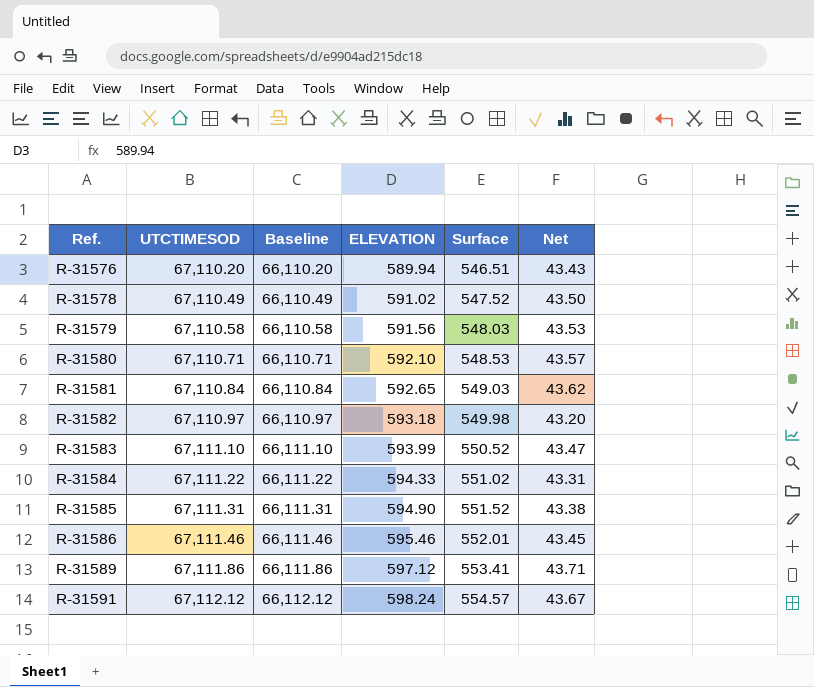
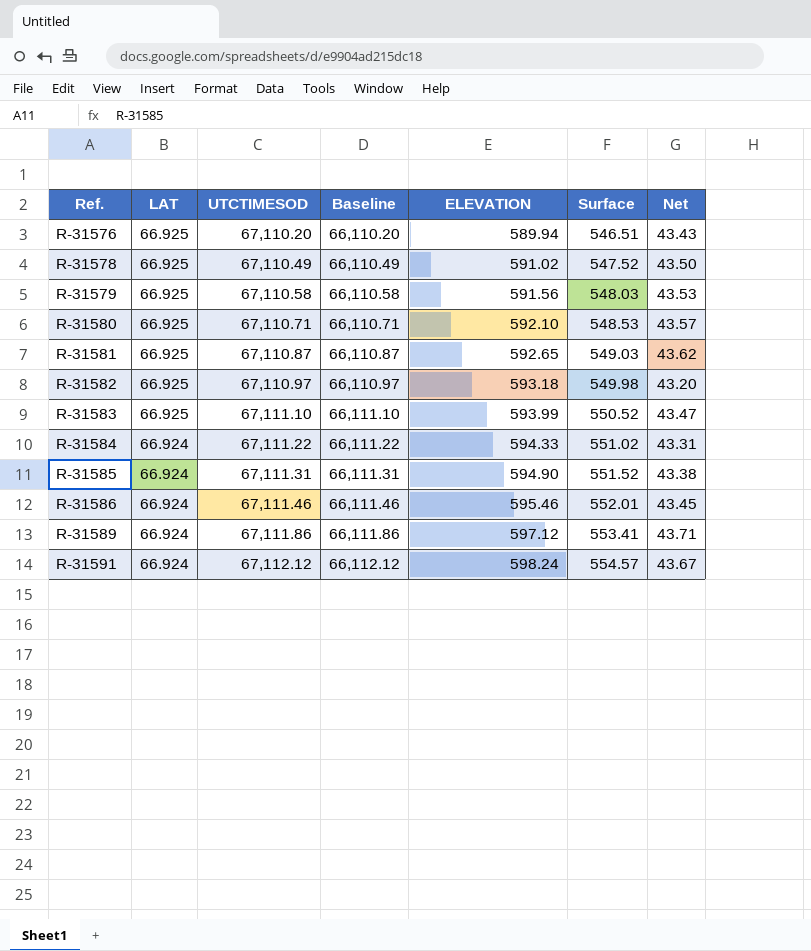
column LAT | position: none -> 2
R-31581 | UTCTIMESOD: 67,110.84 -> 67,110.87
R-31581 | Baseline: 66,110.84 -> 66,110.87

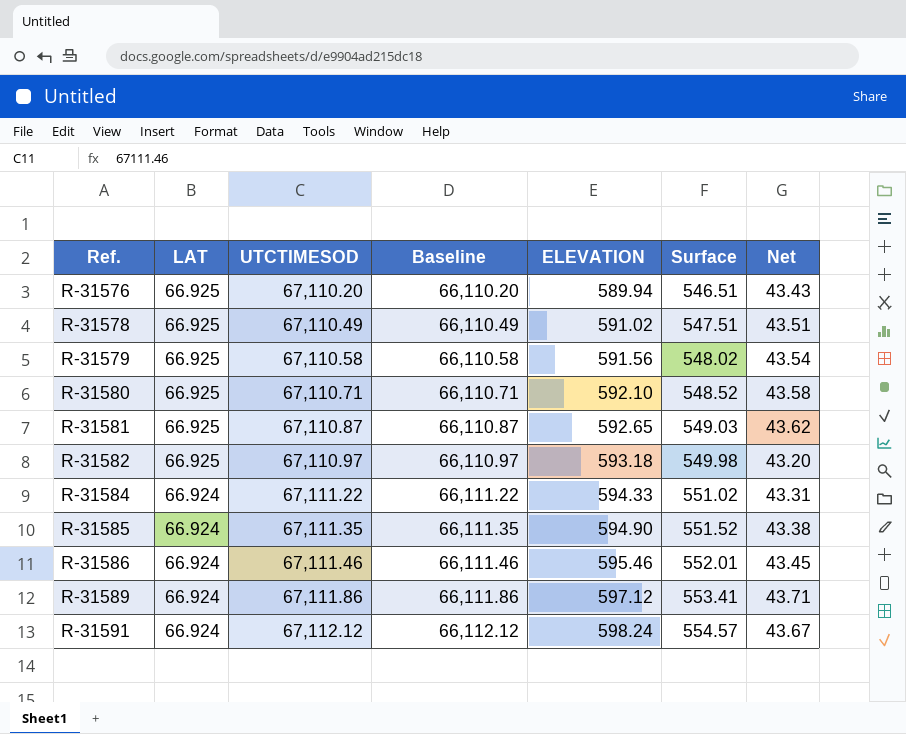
row R-31583: 66.925 | 67,111.10 | 66,111.10 | 593.99 | 550.52 | 43.47 -> none
R-31578 | Surface: 547.52 -> 547.51
R-31578 | Net: 43.50 -> 43.51
R-31579 | Surface: 548.03 -> 548.02
R-31579 | Net: 43.53 -> 43.54
R-31580 | Surface: 548.53 -> 548.52
R-31580 | Net: 43.57 -> 43.58
R-31585 | UTCTIMESOD: 67,111.31 -> 67,111.35
R-31585 | Baseline: 66,111.31 -> 66,111.35

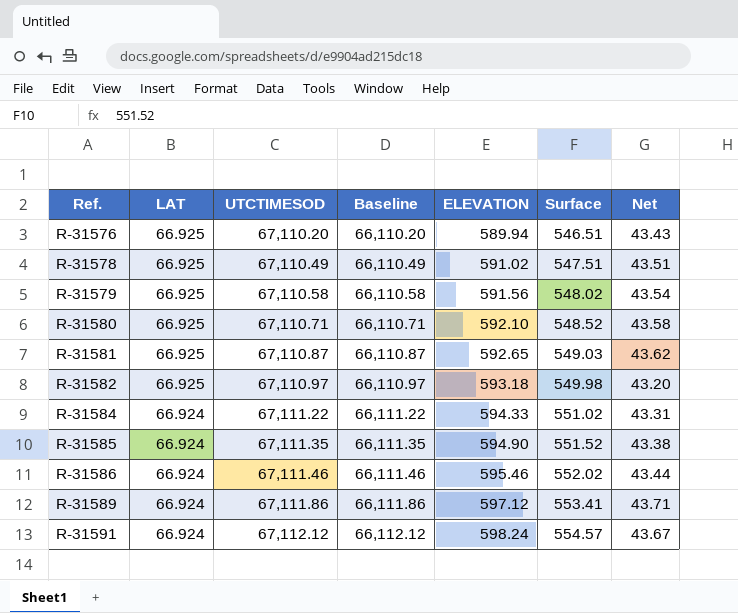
R-31586 | Surface: 552.01 -> 552.02
R-31586 | Net: 43.45 -> 43.44

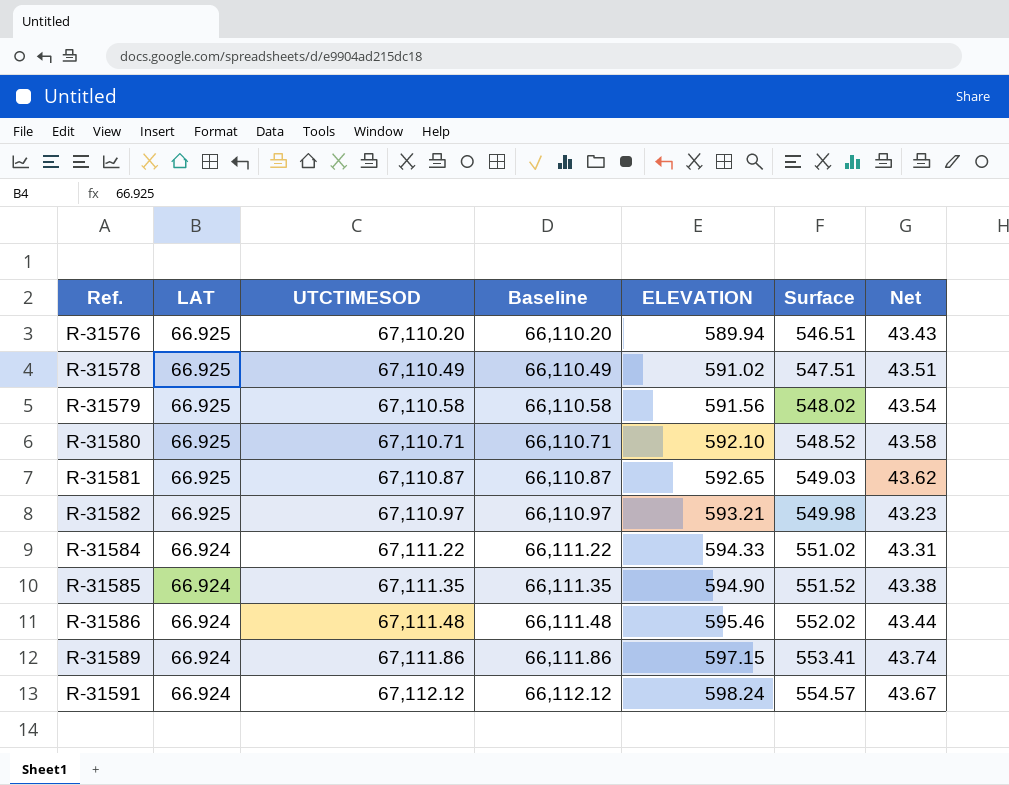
R-31582 | ELEVATION: 593.18 -> 593.21
R-31582 | Net: 43.20 -> 43.23
R-31586 | UTCTIMESOD: 67,111.46 -> 67,111.48
R-31586 | Baseline: 66,111.46 -> 66,111.48
R-31589 | ELEVATION: 597.12 -> 597.15
R-31589 | Net: 43.71 -> 43.74

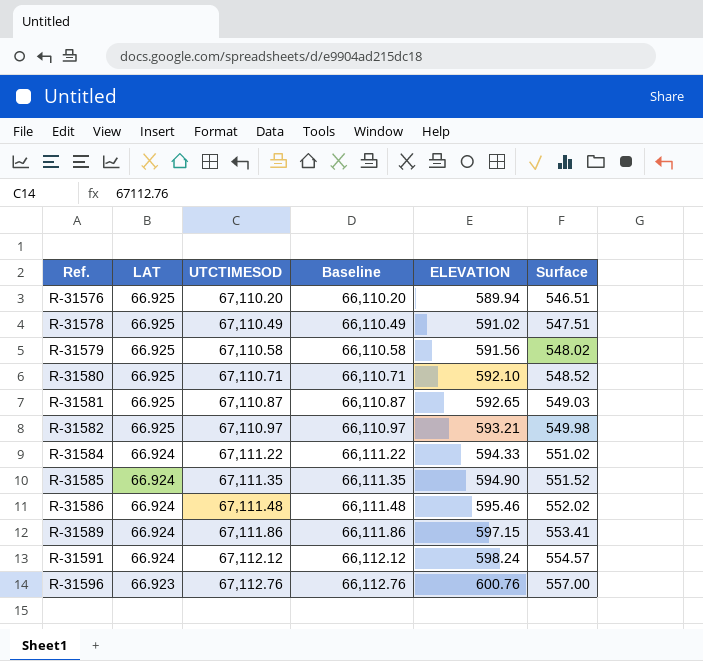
column Net | formula: [ELEVATION] - [Surface] -> none
row R-31596: none -> 66.923 | 67,112.76 | 66,112.76 | 600.76 | 557.00

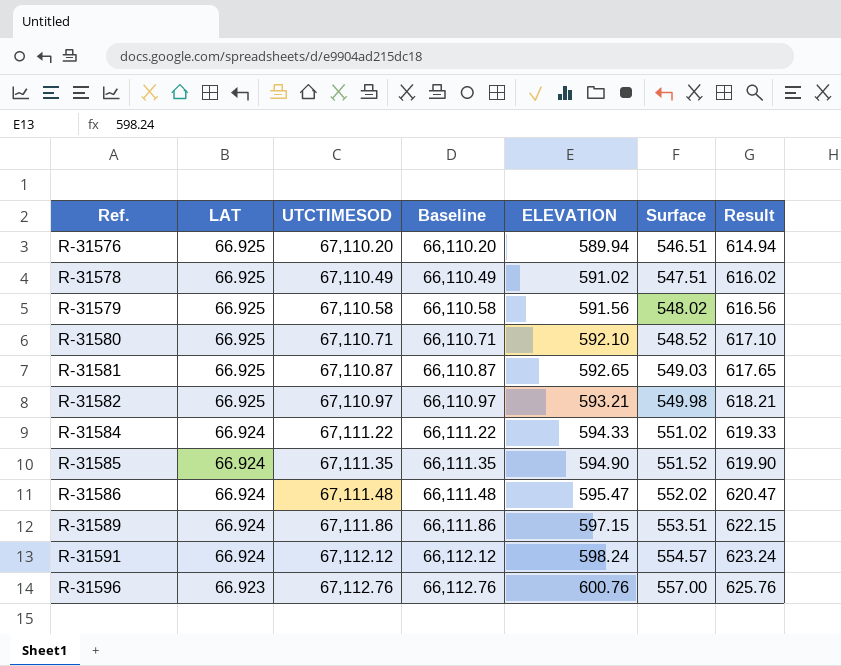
column Result | formula: none -> [ELEVATION] + 25
R-31586 | ELEVATION: 595.46 -> 595.47
R-31589 | Surface: 553.41 -> 553.51

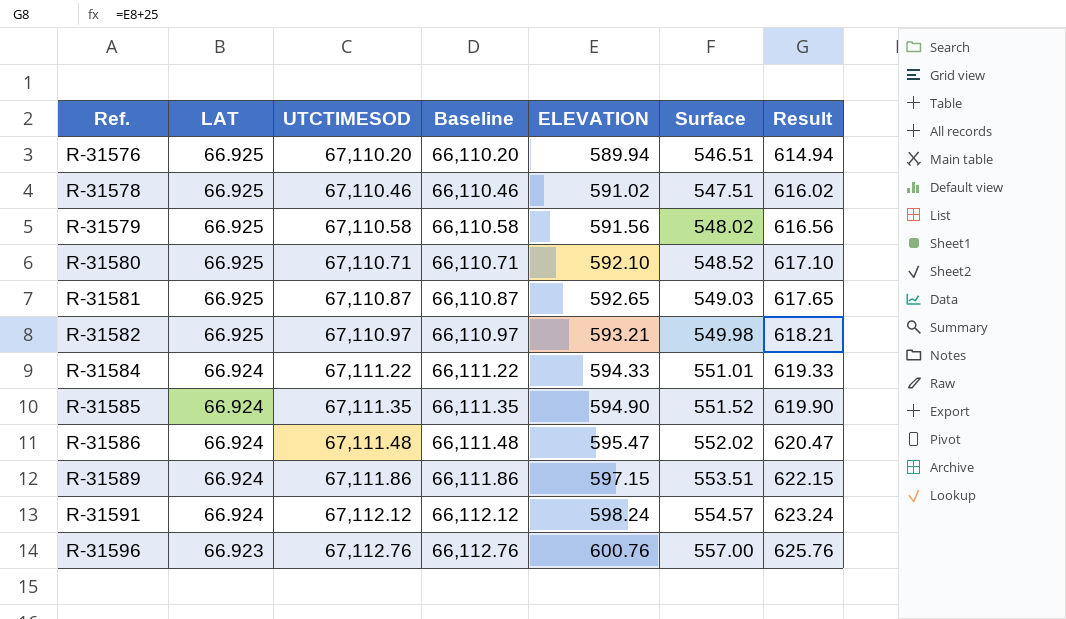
R-31578 | UTCTIMESOD: 67,110.49 -> 67,110.46
R-31578 | Baseline: 66,110.49 -> 66,110.46
R-31584 | Surface: 551.02 -> 551.01

